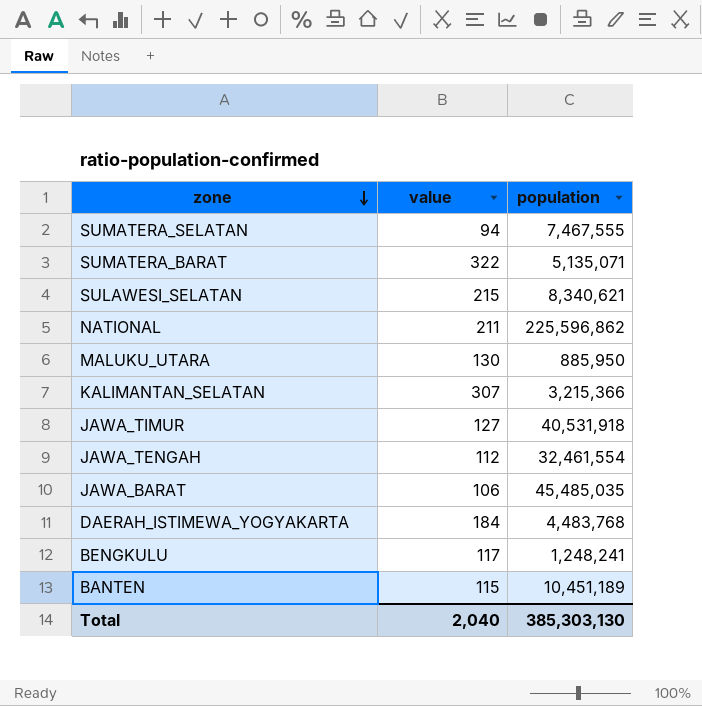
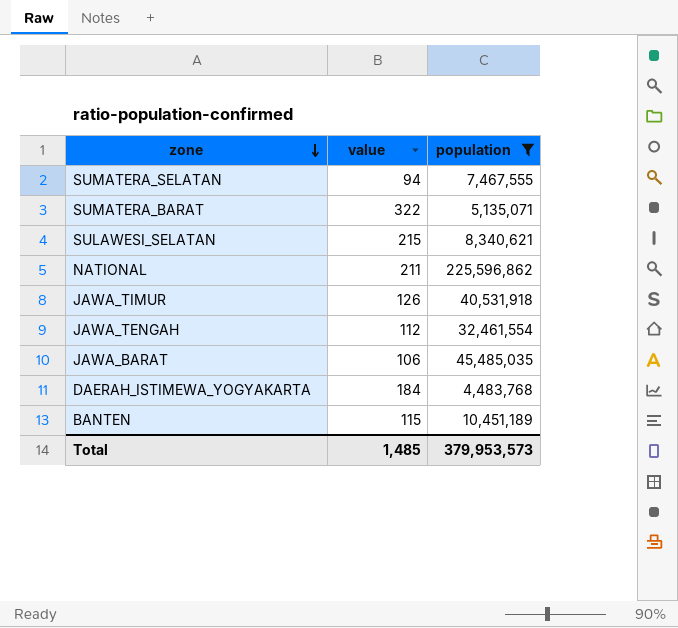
filter: none -> population >= 4,483,768
JAWA_TIMUR | value: 127 -> 126
Total | value: 2,040 -> 1,485
Total | population: 385,303,130 -> 379,953,573

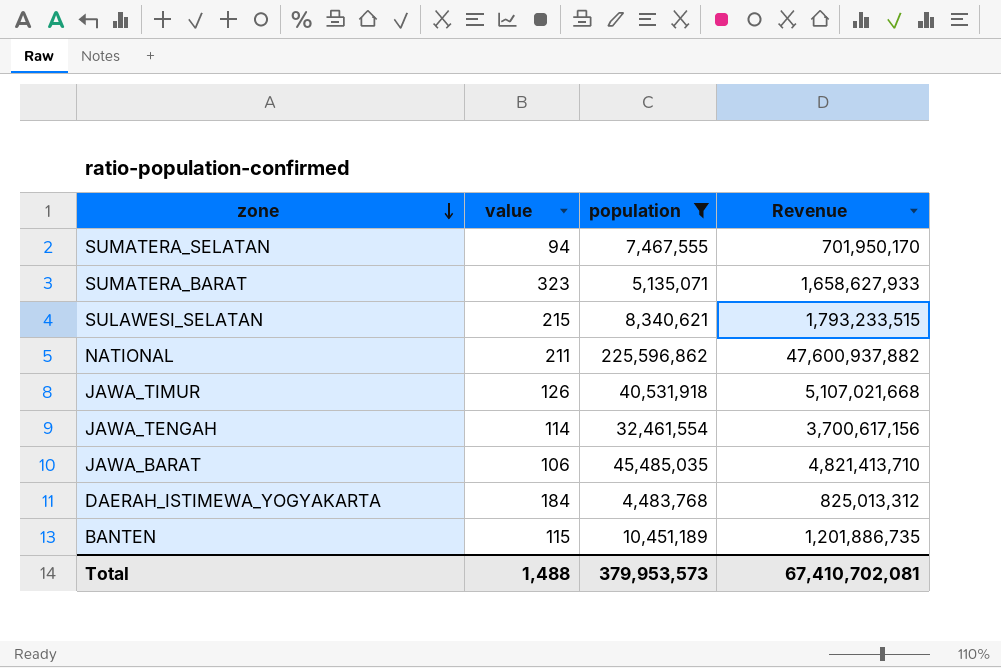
column Revenue | formula: none -> [value] * [population]
SUMATERA_BARAT | value: 322 -> 323
JAWA_TENGAH | value: 112 -> 114
Total | value: 1,485 -> 1,488

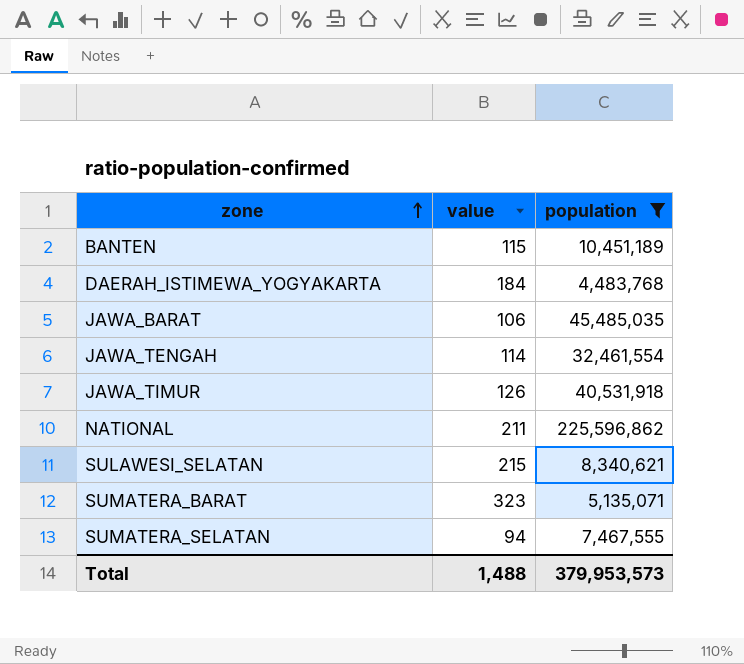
row order: zone descending -> zone ascending
column Revenue | formula: [value] * [population] -> none

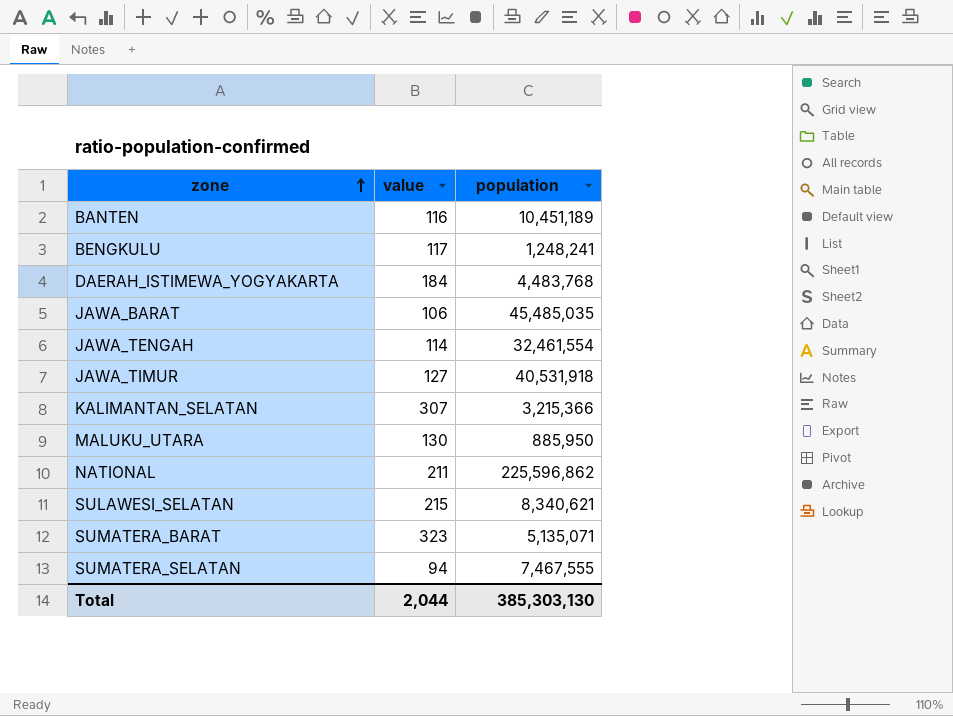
filter: population >= 4,483,768 -> none
BANTEN | value: 115 -> 116
JAWA_TIMUR | value: 126 -> 127
Total | value: 1,488 -> 2,044
Total | population: 379,953,573 -> 385,303,130

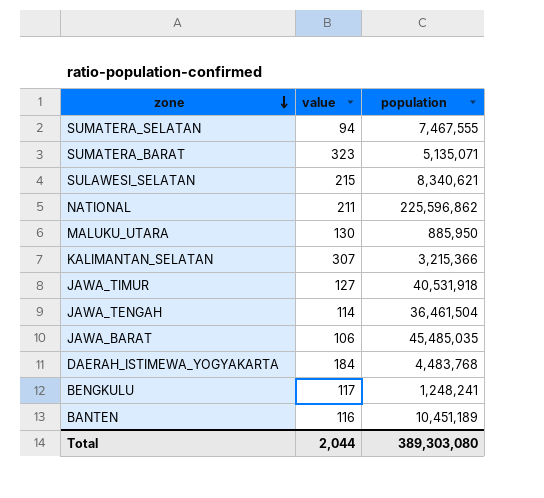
row order: zone ascending -> zone descending
JAWA_TENGAH | population: 32,461,554 -> 36,461,504
Total | population: 385,303,130 -> 389,303,080

